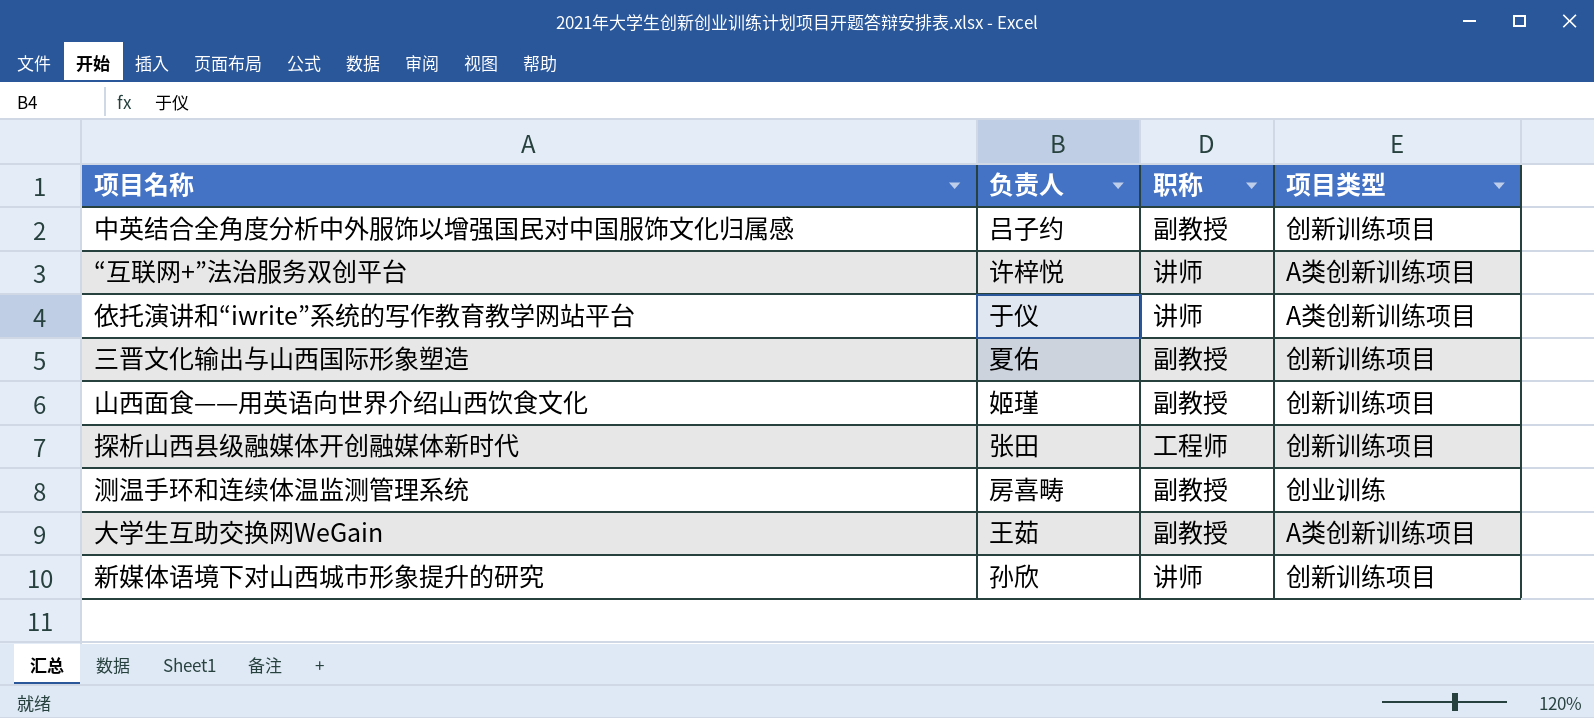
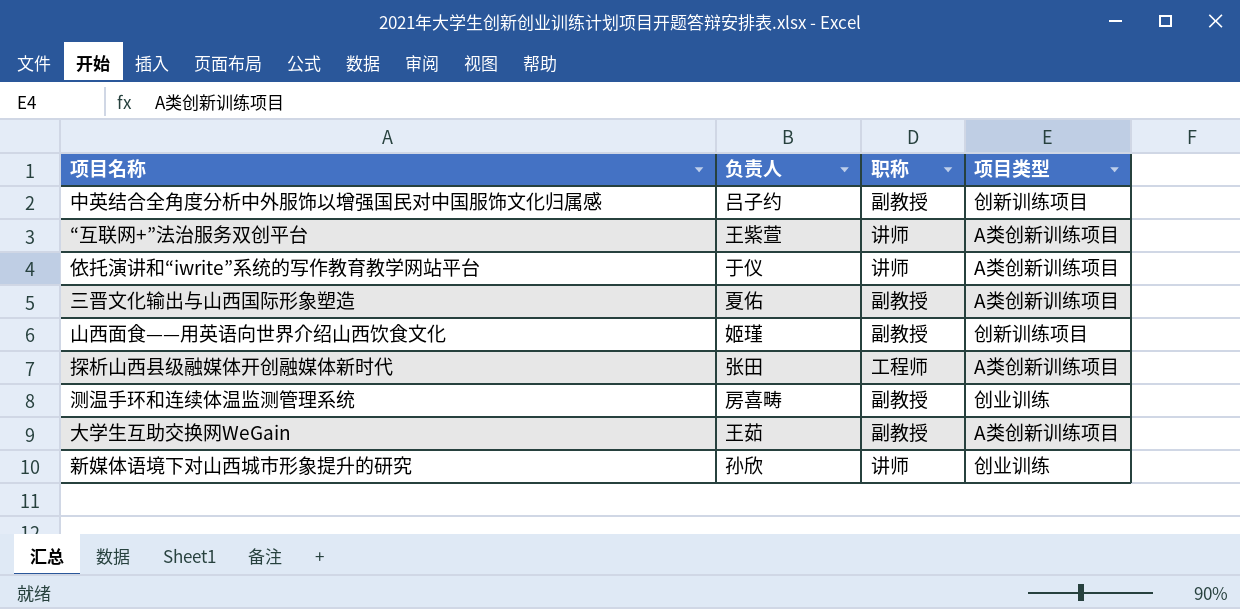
“互联网+”法治服务双创平台 | 负责人: 许梓悦 -> 王紫萱
三晋文化输出与山西国际形象塑造 | 项目类型: 创新训练项目 -> A类创新训练项目
探析山西县级融媒体开创融媒体新时代 | 项目类型: 创新训练项目 -> A类创新训练项目
新媒体语境下对山西城市形象提升的研究 | 项目类型: 创新训练项目 -> 创业训练

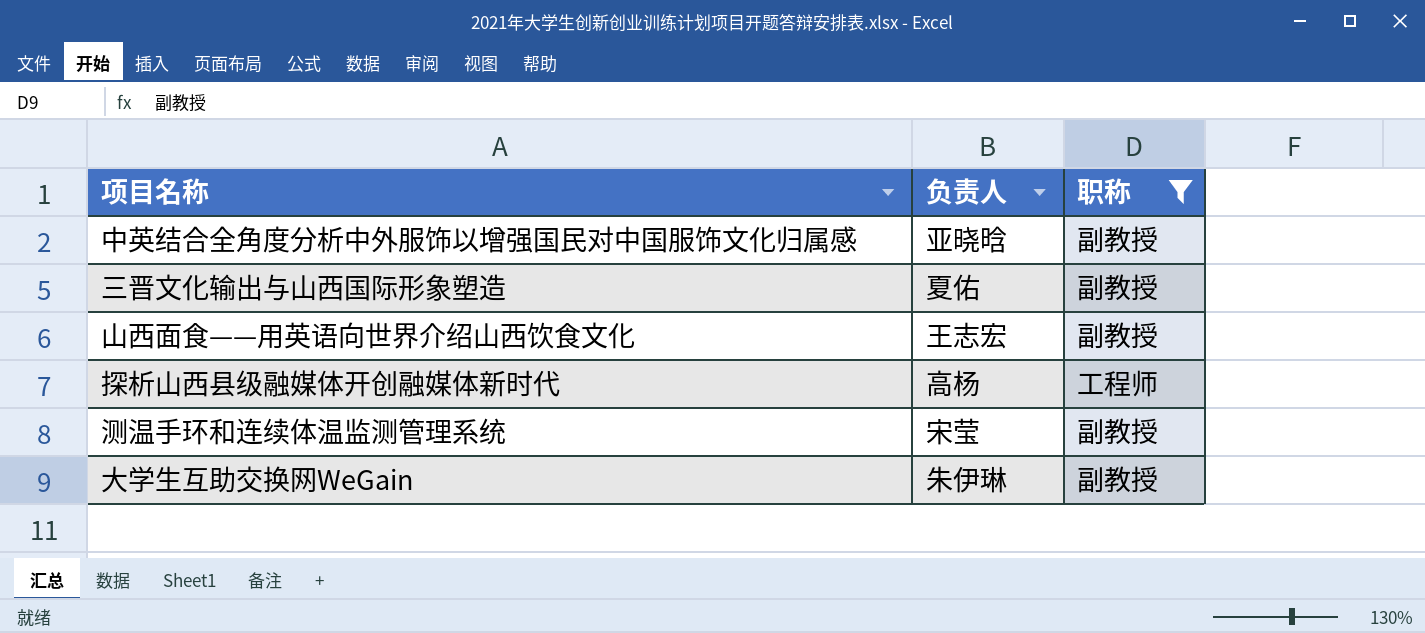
filter: none -> 职称 != 讲师
column 项目类型 | position: 4 -> none
中英结合全角度分析中外服饰以增强国民对中国服饰文化归属感 | 负责人: 吕子约 -> 亚晓晗
山西面食——用英语向世界介绍山西饮食文化 | 负责人: 姬瑾 -> 王志宏
探析山西县级融媒体开创融媒体新时代 | 负责人: 张田 -> 高杨
测温手环和连续体温监测管理系统 | 负责人: 房喜畴 -> 宋莹
大学生互助交换网WeGain | 负责人: 王茹 -> 朱伊琳

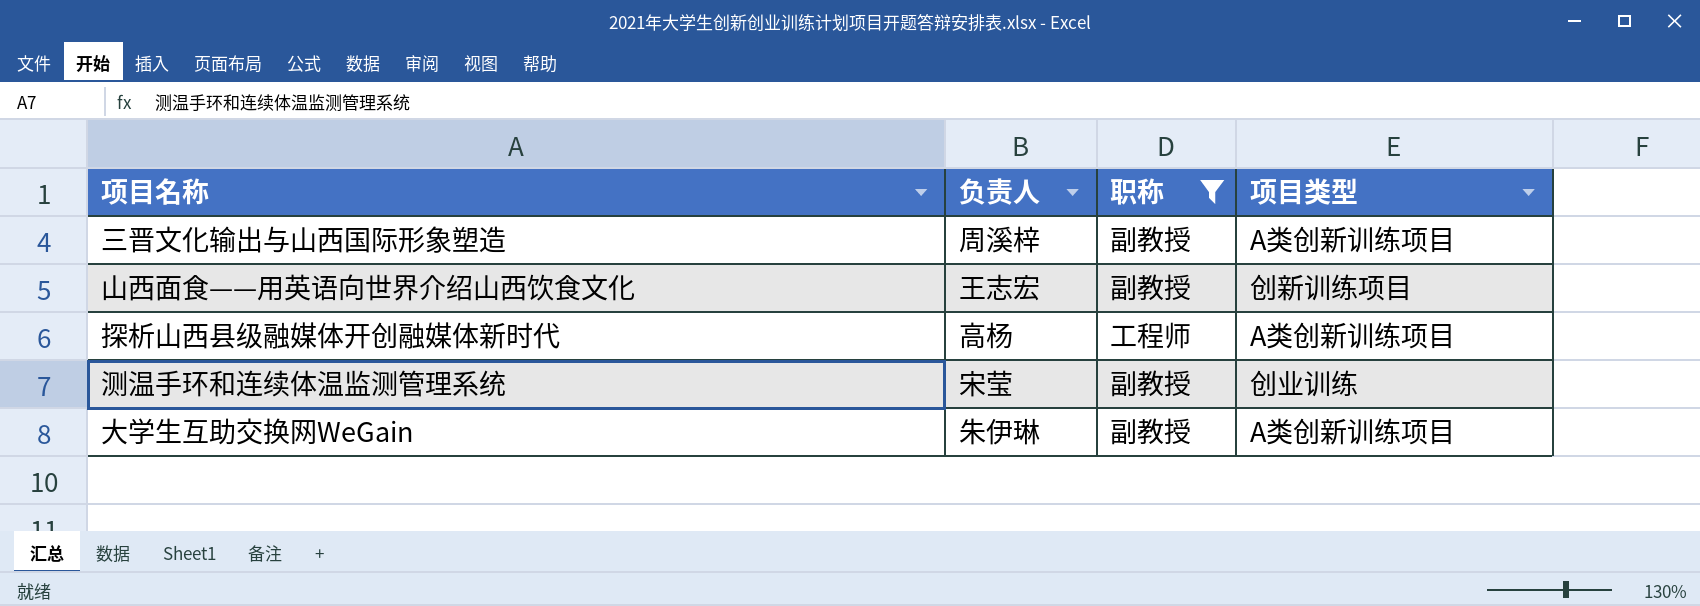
column 项目类型 | position: none -> 4
row 中英结合全角度分析中外服饰以增强国民对中国服饰文化归属感: 亚晓晗 | 副教授 -> none
三晋文化输出与山西国际形象塑造 | 负责人: 夏佑 -> 周溪梓

